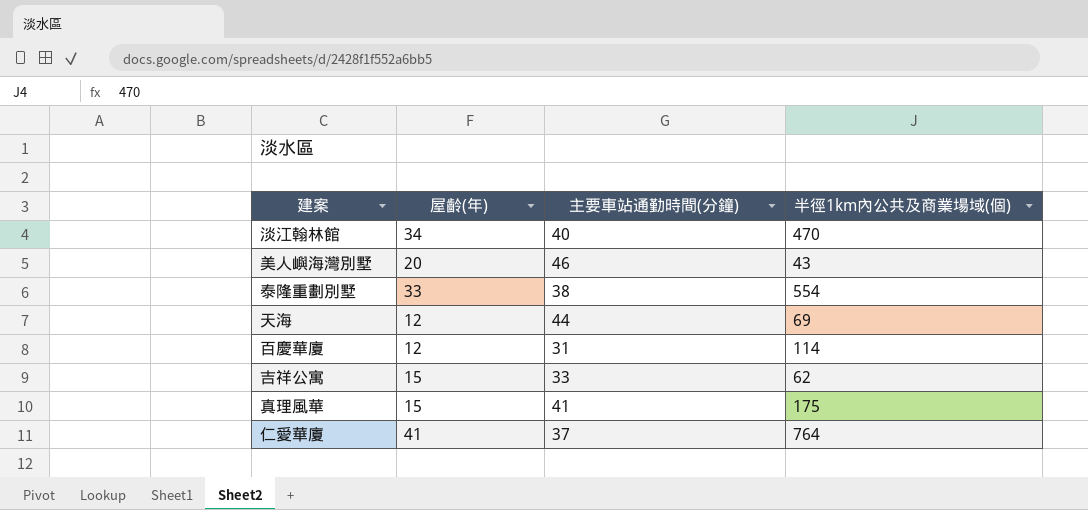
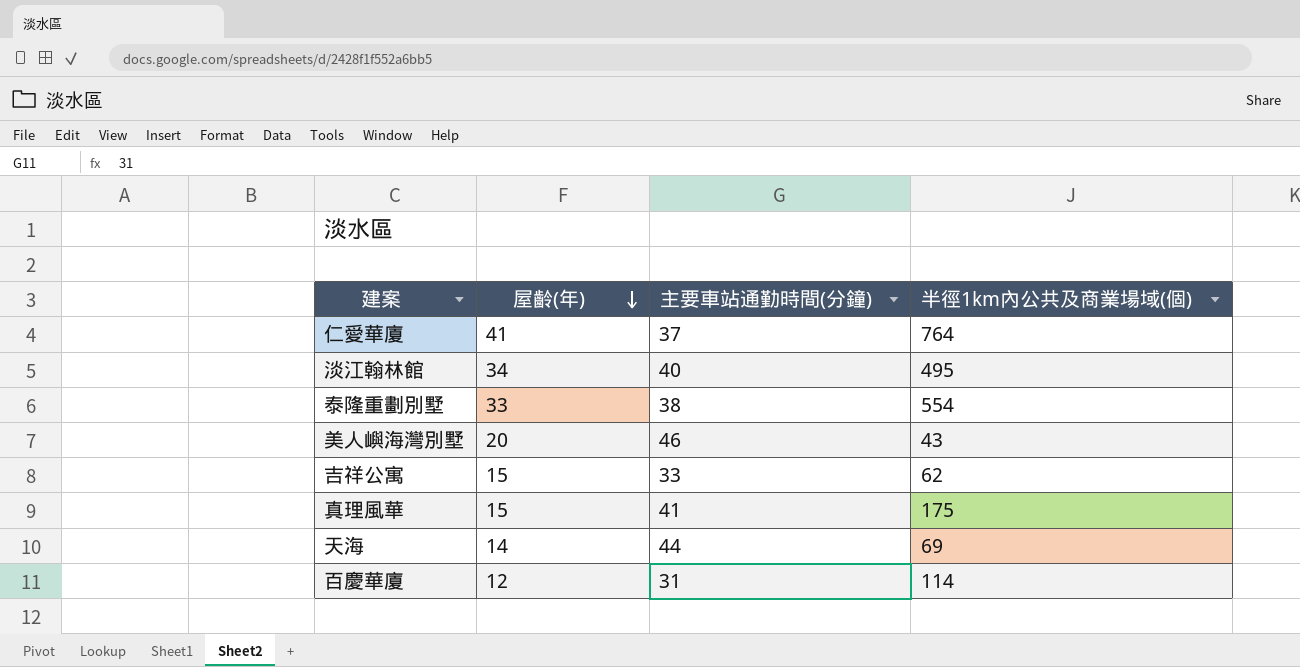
row order: none -> 屋齡(年) descending
淡江翰林館 | 半徑1km內公共及商業場域(個): 470 -> 495
天海 | 屋齡(年): 12 -> 14

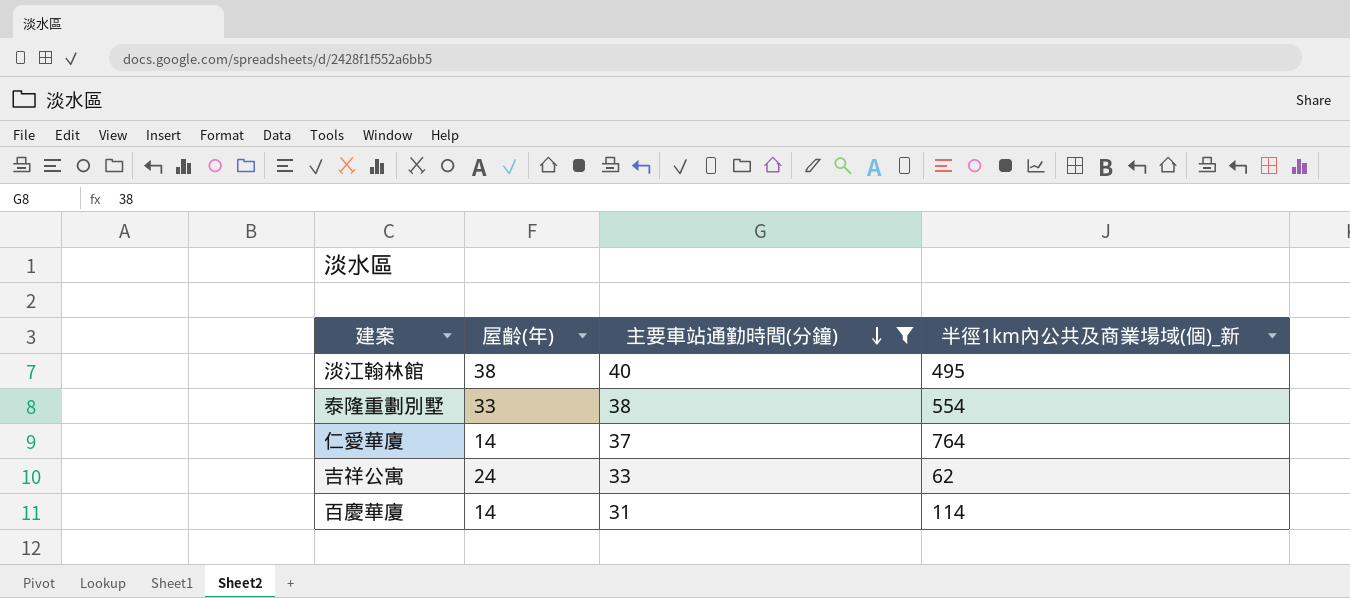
filter: none -> 主要車站通勤時間(分鐘) <= 40
row order: 屋齡(年) descending -> 主要車站通勤時間(分鐘) descending
column name: 半徑1km內公共及商業場域(個) -> 半徑1km內公共及商業場域(個)_新
淡江翰林館 | 屋齡(年): 34 -> 38
仁愛華廈 | 屋齡(年): 41 -> 14
吉祥公寓 | 屋齡(年): 15 -> 24
百慶華廈 | 屋齡(年): 12 -> 14

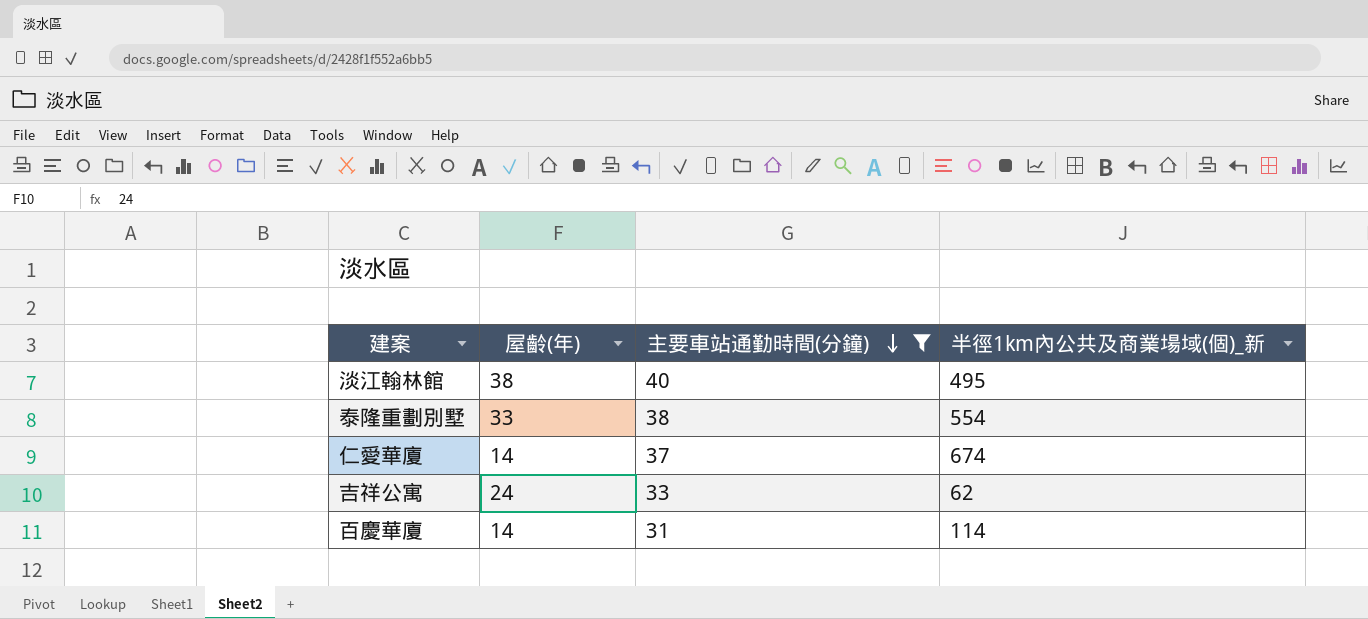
仁愛華廈 | 半徑1km內公共及商業場域(個)_新: 764 -> 674

